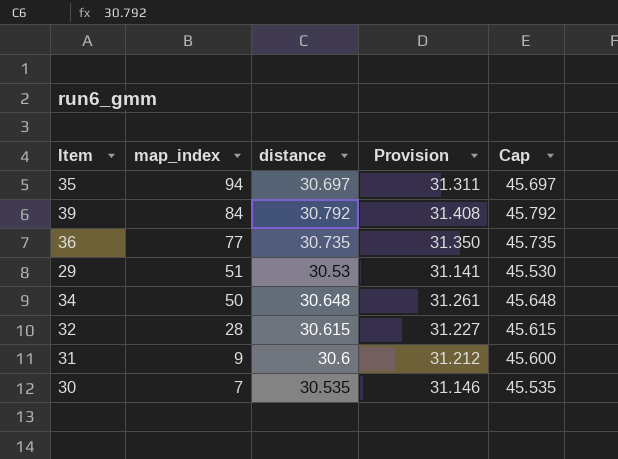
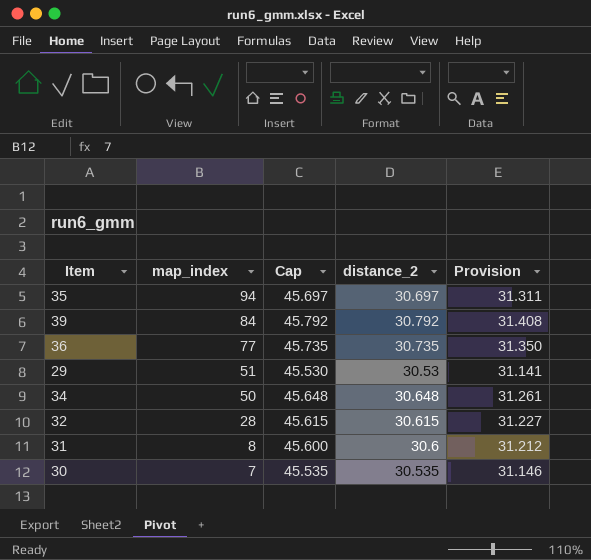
column Cap | position: 5 -> 3
column name: distance -> distance_2
31 | map_index: 9 -> 8

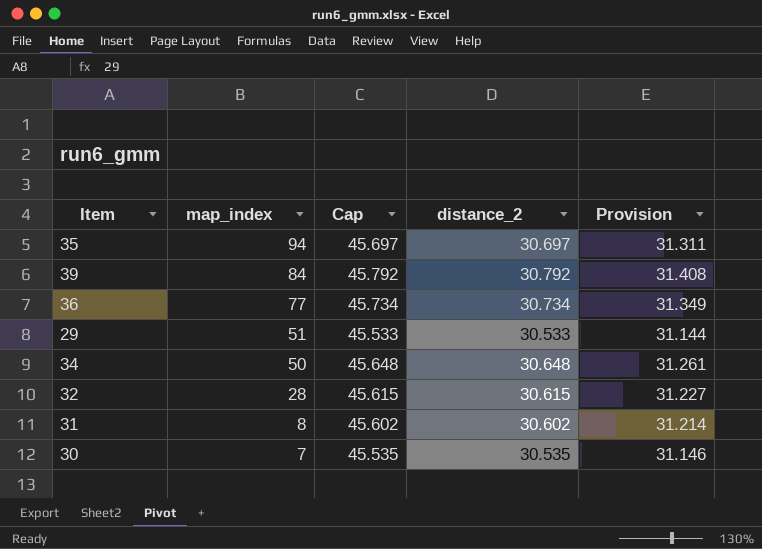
36 | Cap: 45.735 -> 45.734
36 | distance_2: 30.735 -> 30.734
36 | Provision: 31.350 -> 31.349
29 | Cap: 45.530 -> 45.533
29 | distance_2: 30.53 -> 30.533
29 | Provision: 31.141 -> 31.144
31 | Cap: 45.600 -> 45.602
31 | distance_2: 30.6 -> 30.602
31 | Provision: 31.212 -> 31.214

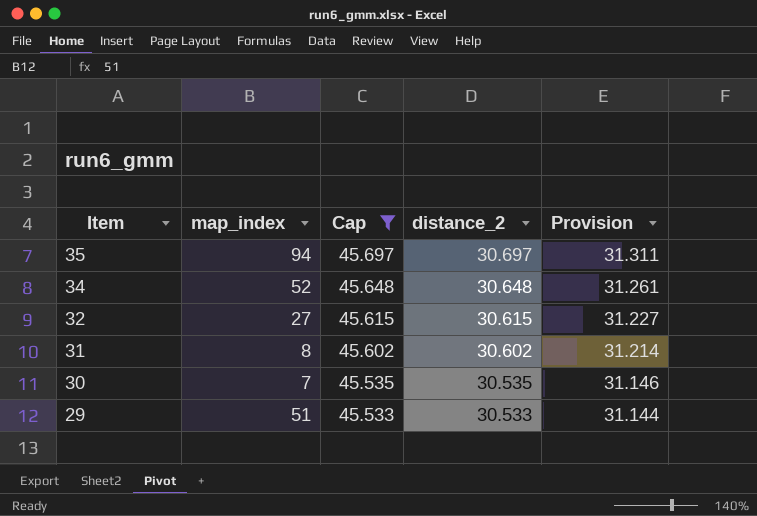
filter: none -> Cap <= 45.697
row order: map_index descending -> Item descending
34 | map_index: 50 -> 52
32 | map_index: 28 -> 27

